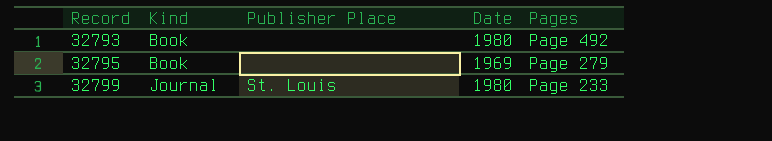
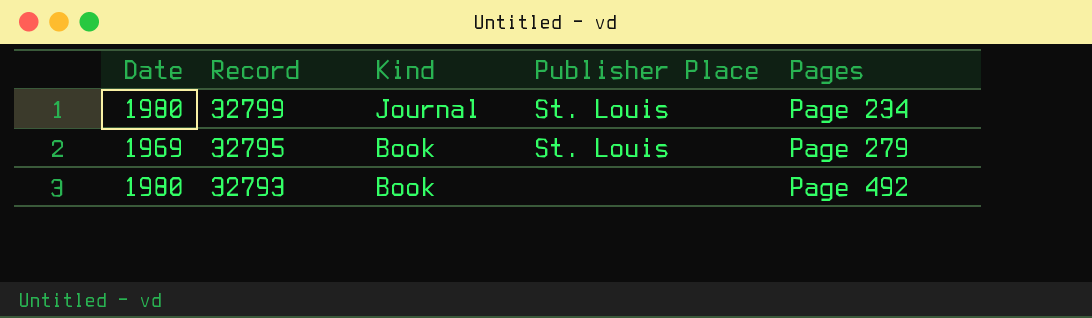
row order: Record ascending -> Record descending
column Date | position: 4 -> 1
32799 | Pages: Page 233 -> Page 234
32795 | Publisher Place: none -> St. Louis

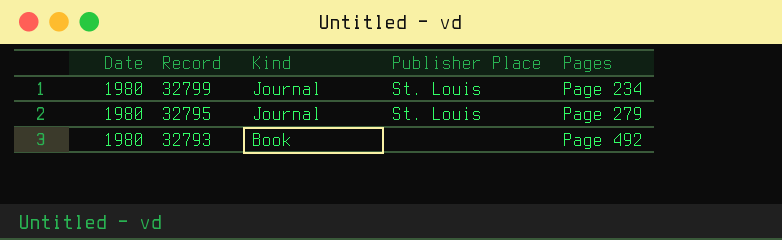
32795 | Date: 1969 -> 1980
32795 | Kind: Book -> Journal

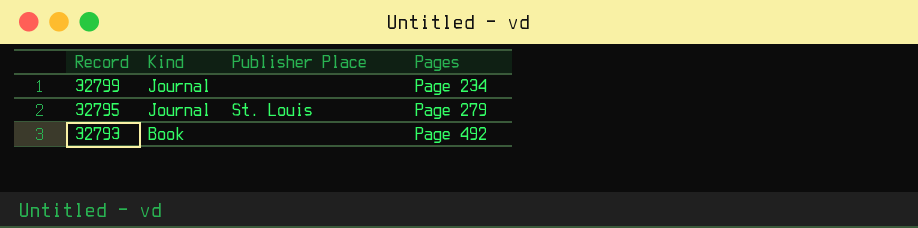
column Date | position: 1 -> none
32799 | Publisher Place: St. Louis -> none

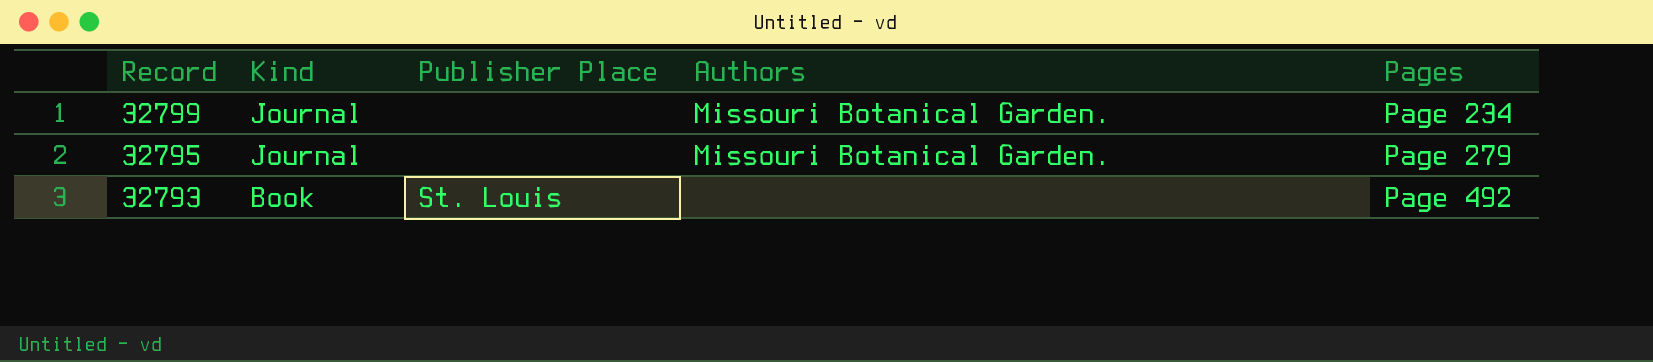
column Authors | position: none -> 4
32795 | Publisher Place: St. Louis -> none
32793 | Publisher Place: none -> St. Louis

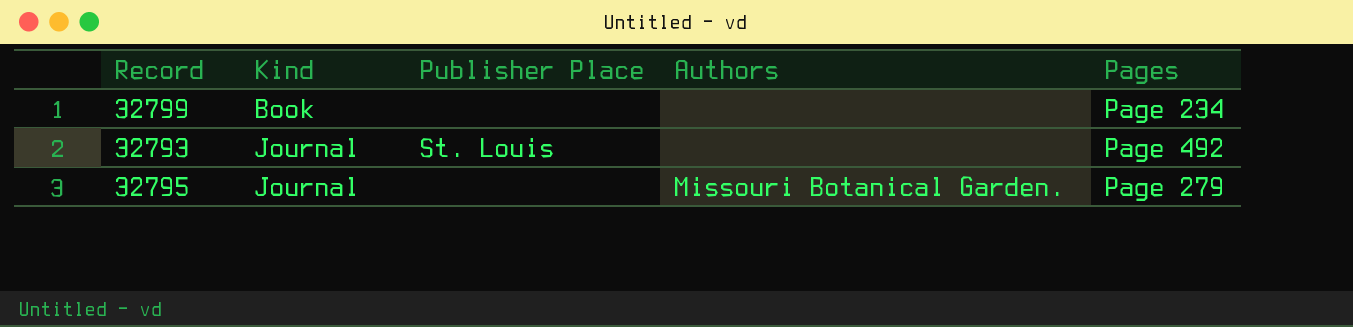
row order: Record descending -> Kind ascending
32799 | Kind: Journal -> Book
32799 | Authors: Missouri Botanical Garden. -> none
32793 | Kind: Book -> Journal

